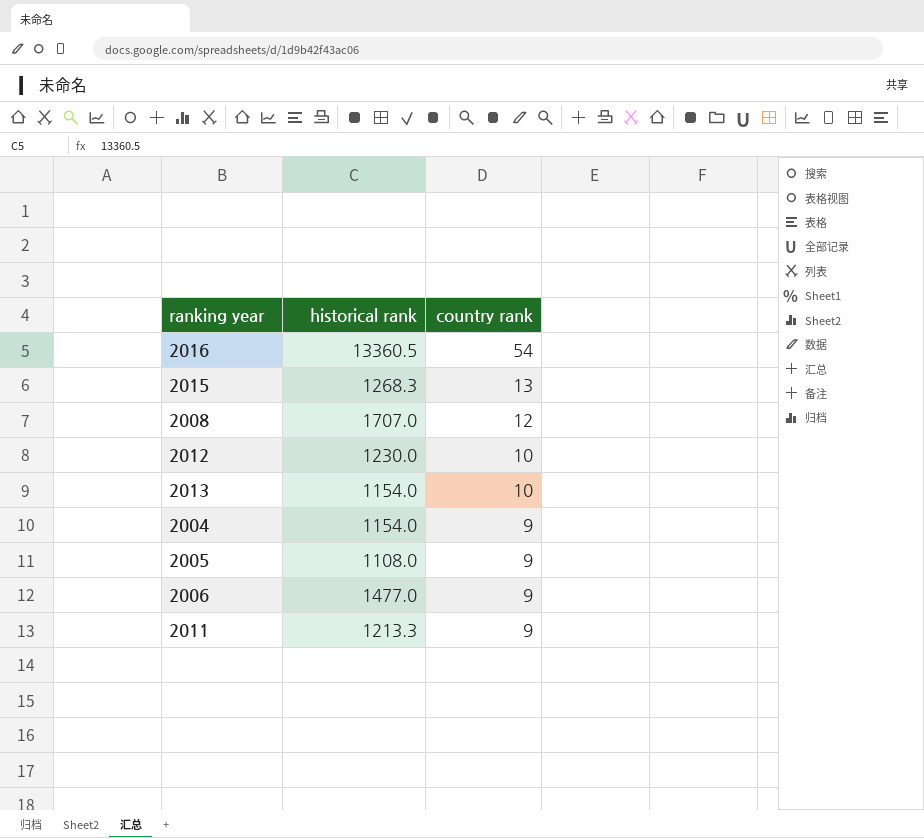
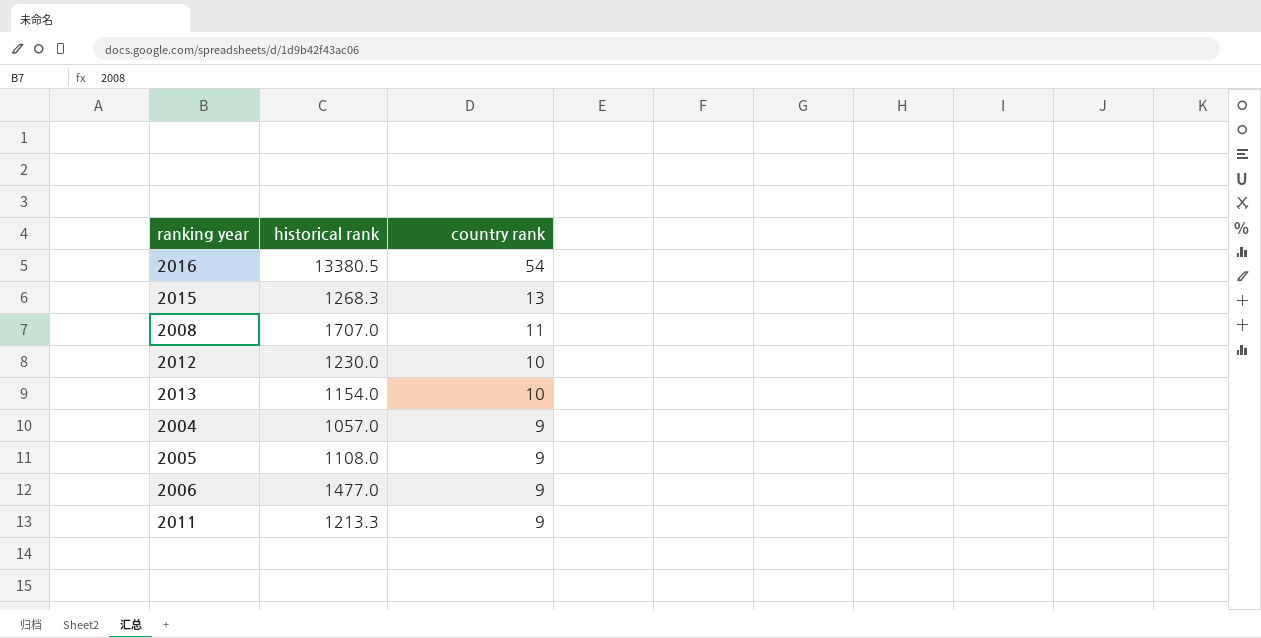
2016 | historical rank: 13360.5 -> 13380.5
2008 | country rank: 12 -> 11
2004 | historical rank: 1154.0 -> 1057.0

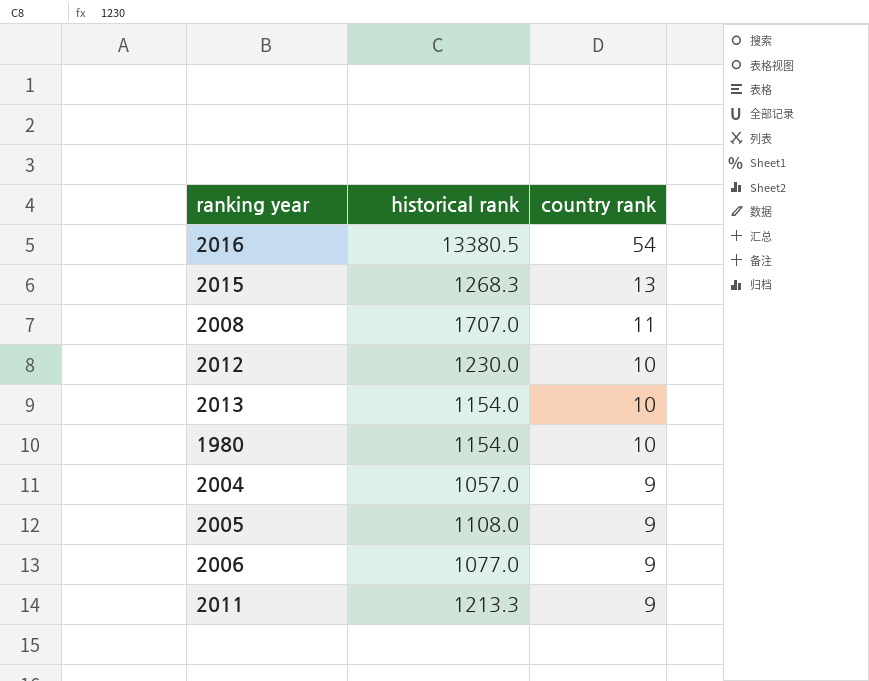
row 1980: none -> 1154.0 | 10
2006 | historical rank: 1477.0 -> 1077.0

